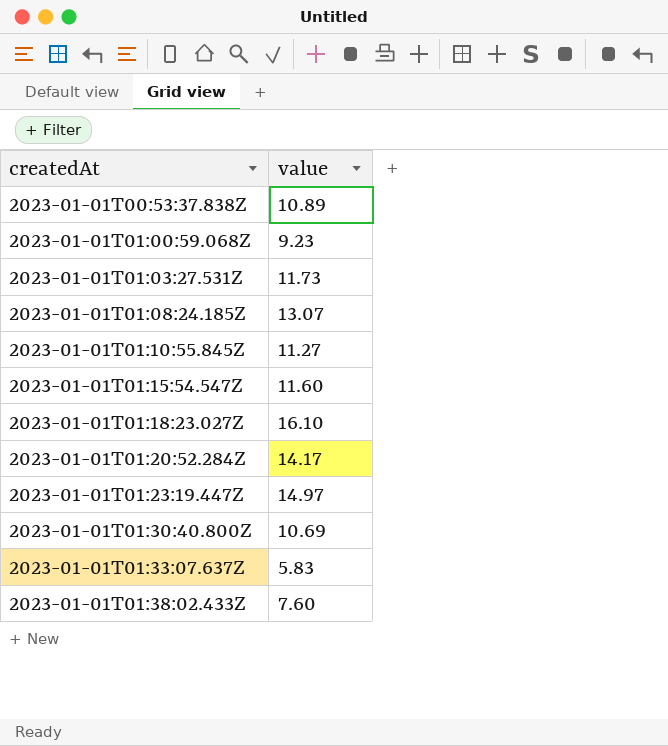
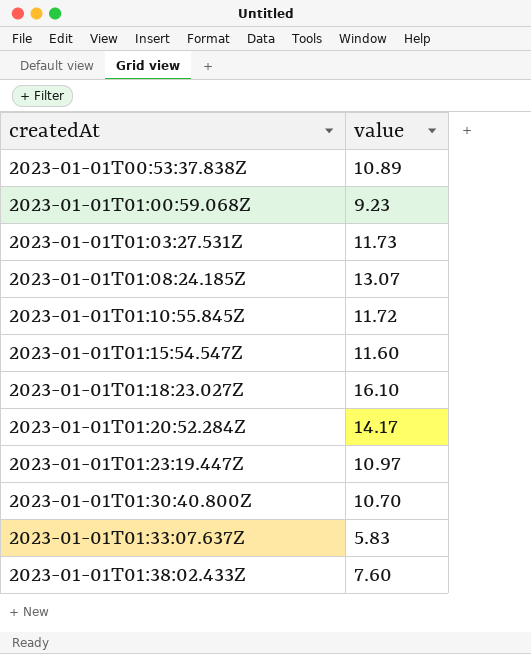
2023-01-01T01:10:55.845Z | value: 11.27 -> 11.72
2023-01-01T01:23:19.447Z | value: 14.97 -> 10.97
2023-01-01T01:30:40.800Z | value: 10.69 -> 10.70

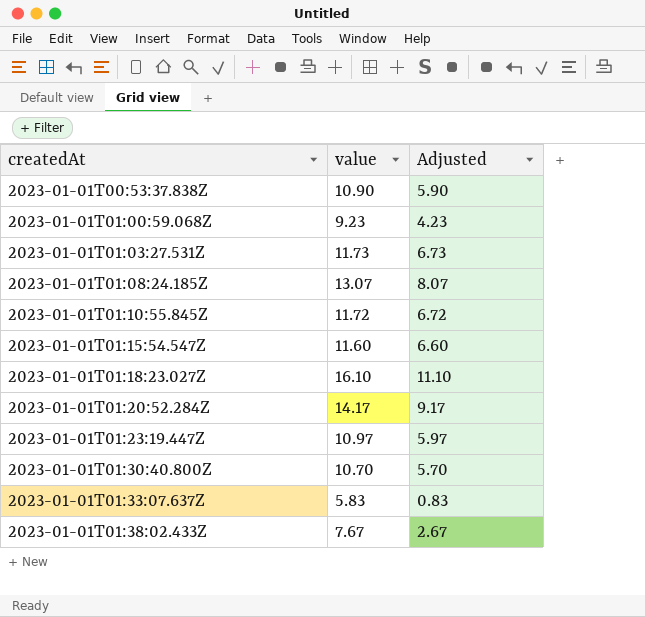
column Adjusted | formula: none -> [value] - 5
2023-01-01T00:53:37.838Z | value: 10.89 -> 10.90
2023-01-01T01:38:02.433Z | value: 7.60 -> 7.67

